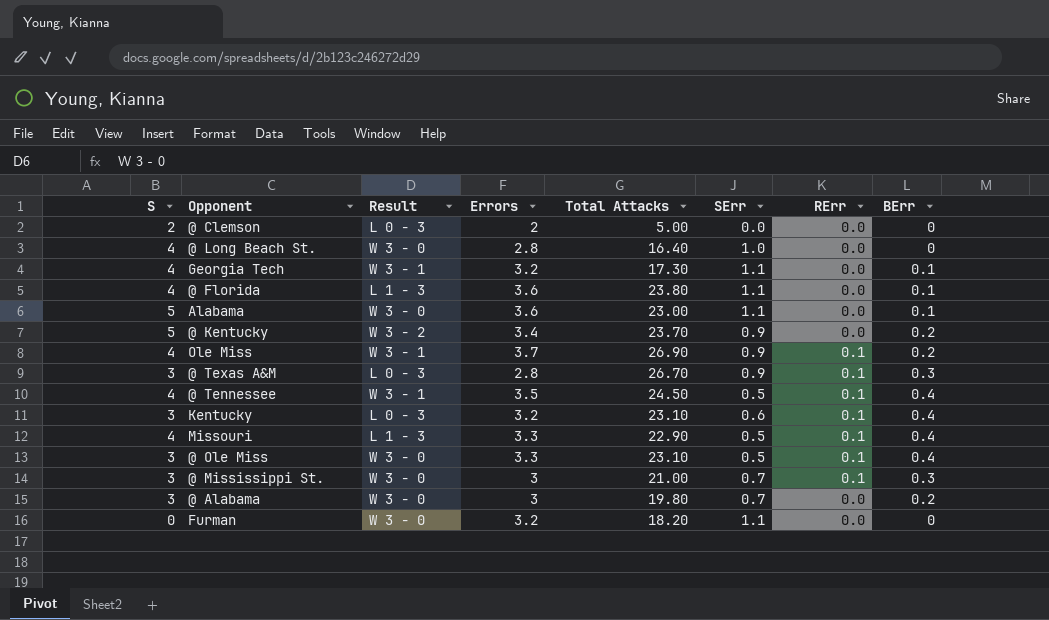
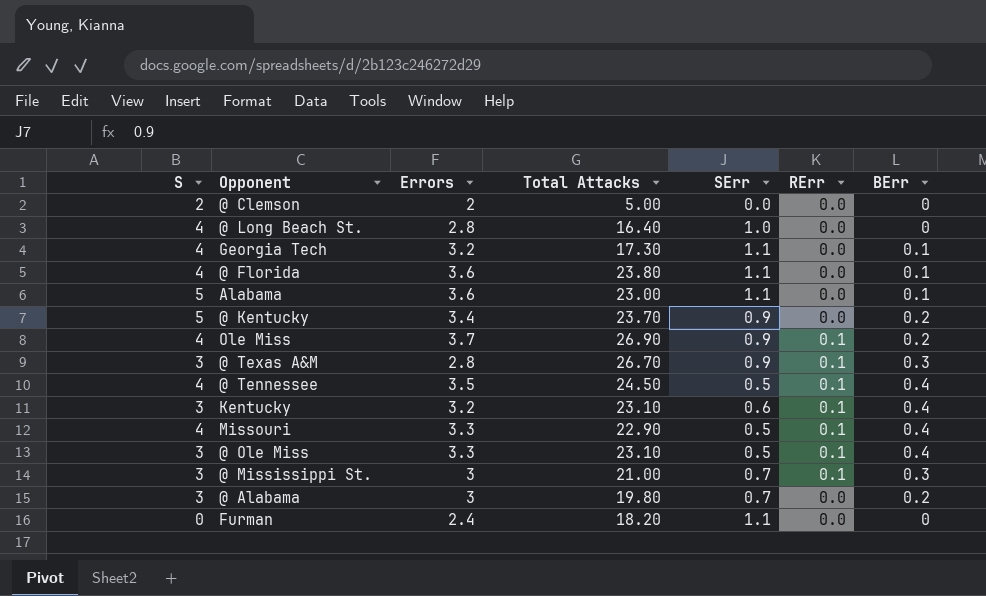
column Result | position: 3 -> none
Furman | Errors: 3.2 -> 2.4

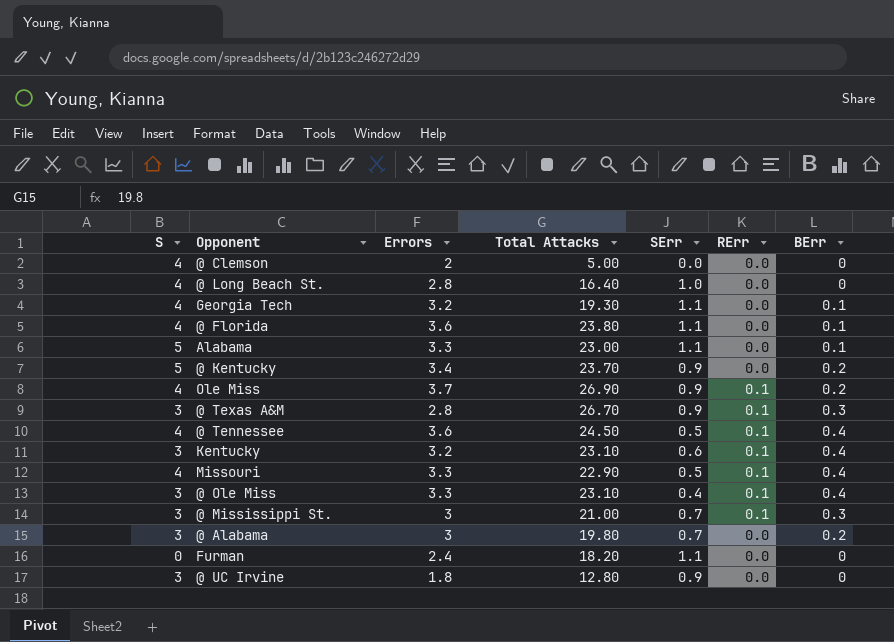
@ Clemson | S: 2 -> 4
Georgia Tech | Total Attacks: 17.30 -> 19.30
Alabama | Errors: 3.6 -> 3.3
@ Tennessee | Errors: 3.5 -> 3.6
@ Ole Miss | SErr: 0.5 -> 0.4
row @ UC Irvine: none -> 3 | 1.8 | 12.80 | 0.9 | 0.0 | 0

